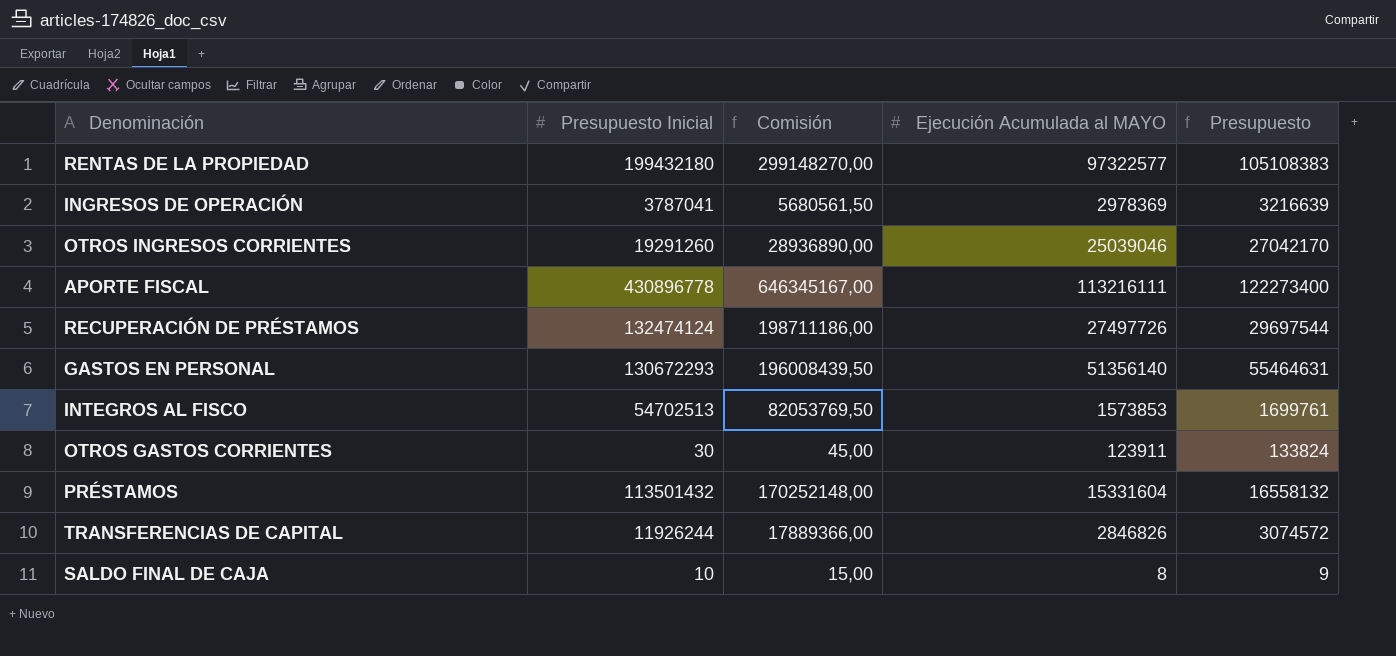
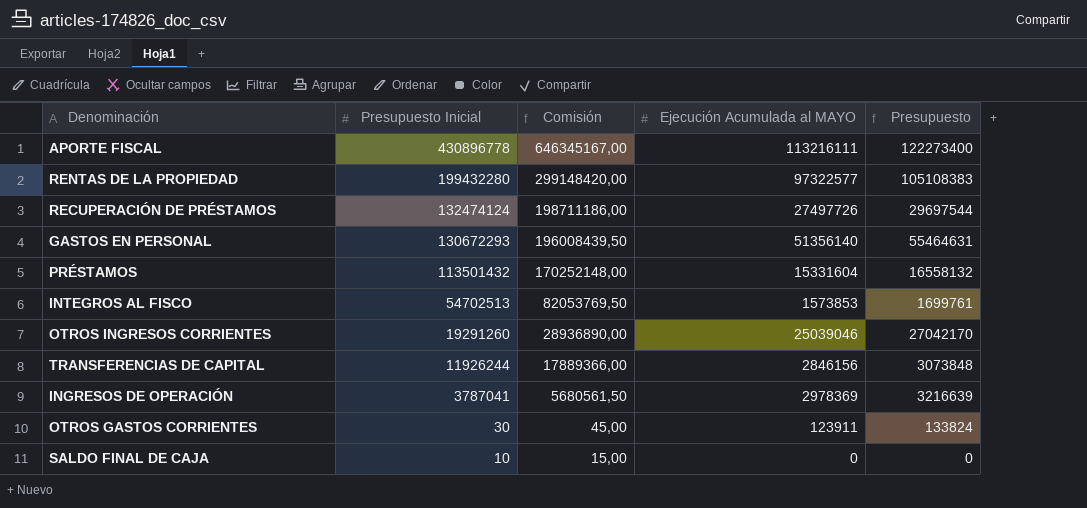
row order: none -> Presupuesto Inicial descending
RENTAS DE LA PROPIEDAD | Presupuesto Inicial: 199432180 -> 199432280
RENTAS DE LA PROPIEDAD | Comisión: 299148270,00 -> 299148420,00
TRANSFERENCIAS DE CAPITAL | Ejecución Acumulada al MAYO: 2846826 -> 2846156
TRANSFERENCIAS DE CAPITAL | Presupuesto: 3074572 -> 3073848
SALDO FINAL DE CAJA | Ejecución Acumulada al MAYO: 8 -> 0
SALDO FINAL DE CAJA | Presupuesto: 9 -> 0

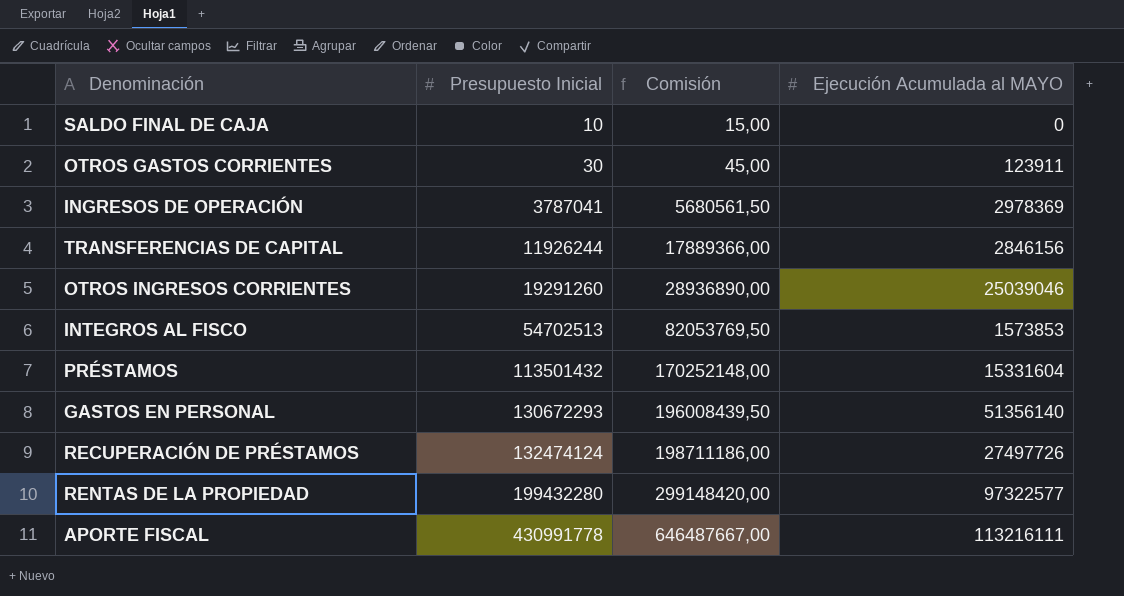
row order: Presupuesto Inicial descending -> Presupuesto Inicial ascending
column Presupuesto | formula: [Ejecución Acumulada al MAYO] * 1,08 -> none
APORTE FISCAL | Presupuesto Inicial: 430896778 -> 430991778
APORTE FISCAL | Comisión: 646345167,00 -> 646487667,00

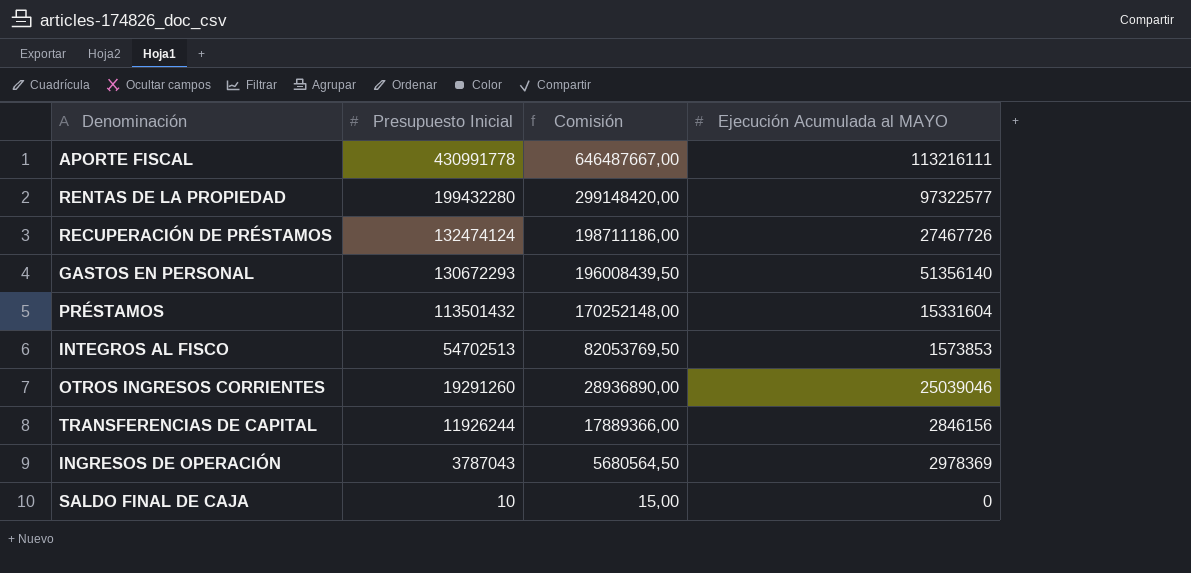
row order: Presupuesto Inicial ascending -> Presupuesto Inicial descending
row OTROS GASTOS CORRIENTES: 30 | 45,00 | 123911 -> none
RECUPERACIÓN DE PRÉSTAMOS | Ejecución Acumulada al MAYO: 27497726 -> 27467726
INGRESOS DE OPERACIÓN | Presupuesto Inicial: 3787041 -> 3787043
INGRESOS DE OPERACIÓN | Comisión: 5680561,50 -> 5680564,50

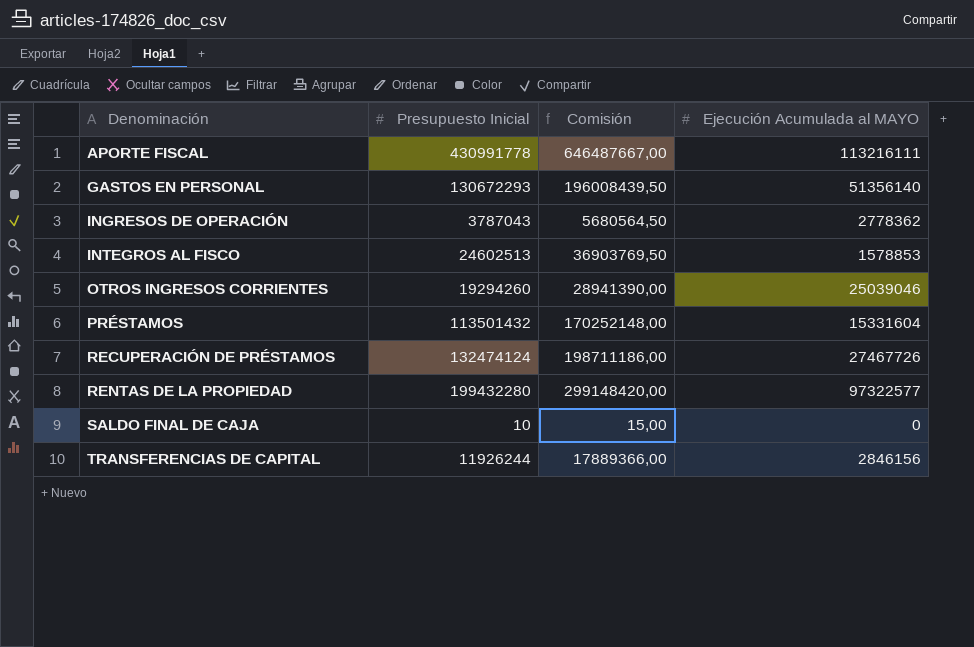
row order: Presupuesto Inicial descending -> Denominación ascending
INGRESOS DE OPERACIÓN | Ejecución Acumulada al MAYO: 2978369 -> 2778362
INTEGROS AL FISCO | Presupuesto Inicial: 54702513 -> 24602513
INTEGROS AL FISCO | Comisión: 82053769,50 -> 36903769,50
INTEGROS AL FISCO | Ejecución Acumulada al MAYO: 1573853 -> 1578853
OTROS INGRESOS CORRIENTES | Presupuesto Inicial: 19291260 -> 19294260
OTROS INGRESOS CORRIENTES | Comisión: 28936890,00 -> 28941390,00

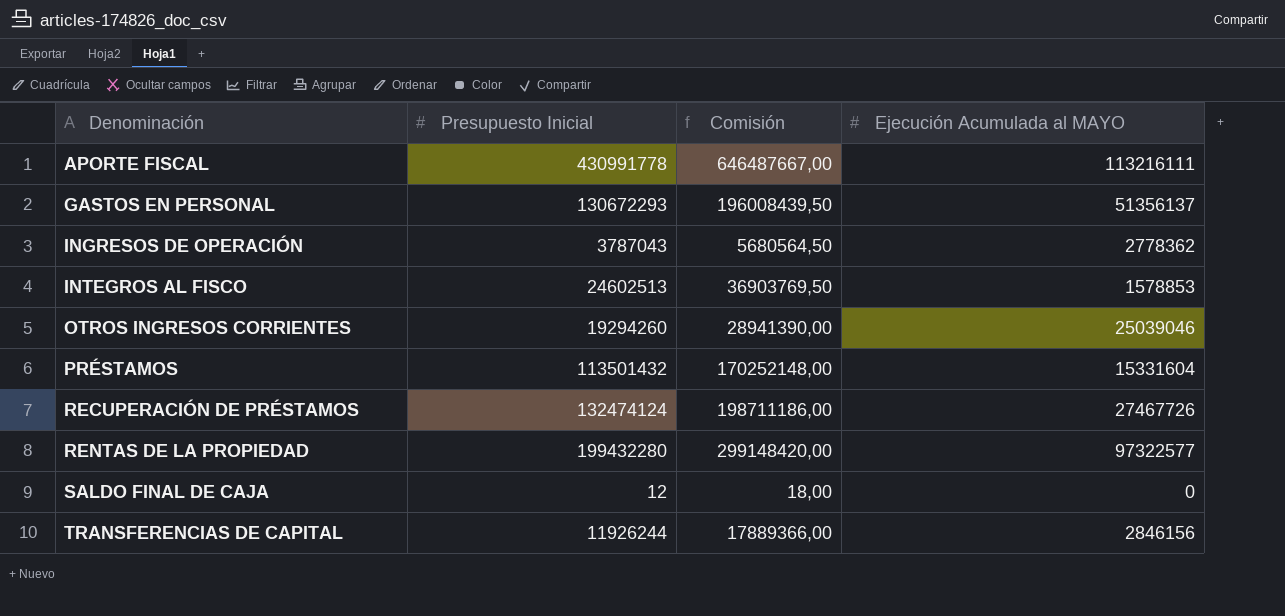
GASTOS EN PERSONAL | Ejecución Acumulada al MAYO: 51356140 -> 51356137
SALDO FINAL DE CAJA | Presupuesto Inicial: 10 -> 12
SALDO FINAL DE CAJA | Comisión: 15,00 -> 18,00

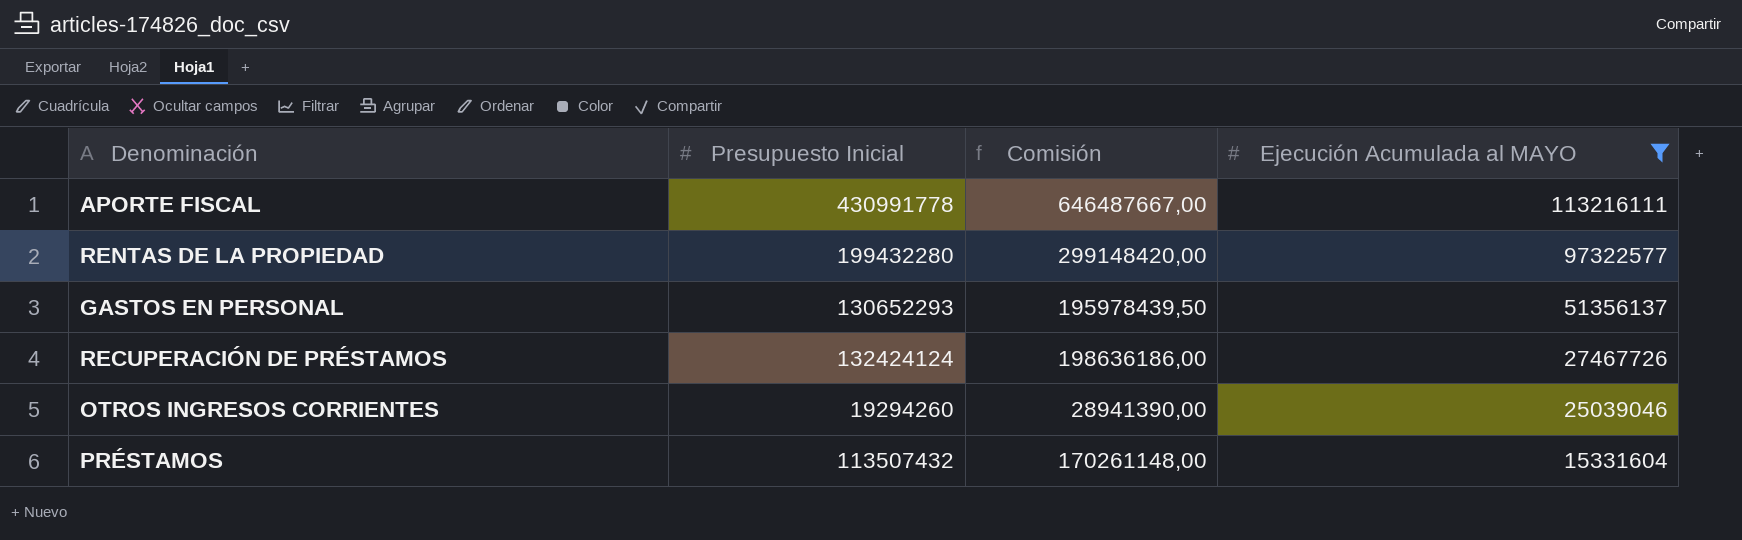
filter: none -> Ejecución Acumulada al MAYO >= 15331604
row order: Denominación ascending -> Ejecución Acumulada al MAYO descending
GASTOS EN PERSONAL | Presupuesto Inicial: 130672293 -> 130652293
GASTOS EN PERSONAL | Comisión: 196008439,50 -> 195978439,50
RECUPERACIÓN DE PRÉSTAMOS | Presupuesto Inicial: 132474124 -> 132424124
RECUPERACIÓN DE PRÉSTAMOS | Comisión: 198711186,00 -> 198636186,00
PRÉSTAMOS | Presupuesto Inicial: 113501432 -> 113507432
PRÉSTAMOS | Comisión: 170252148,00 -> 170261148,00

